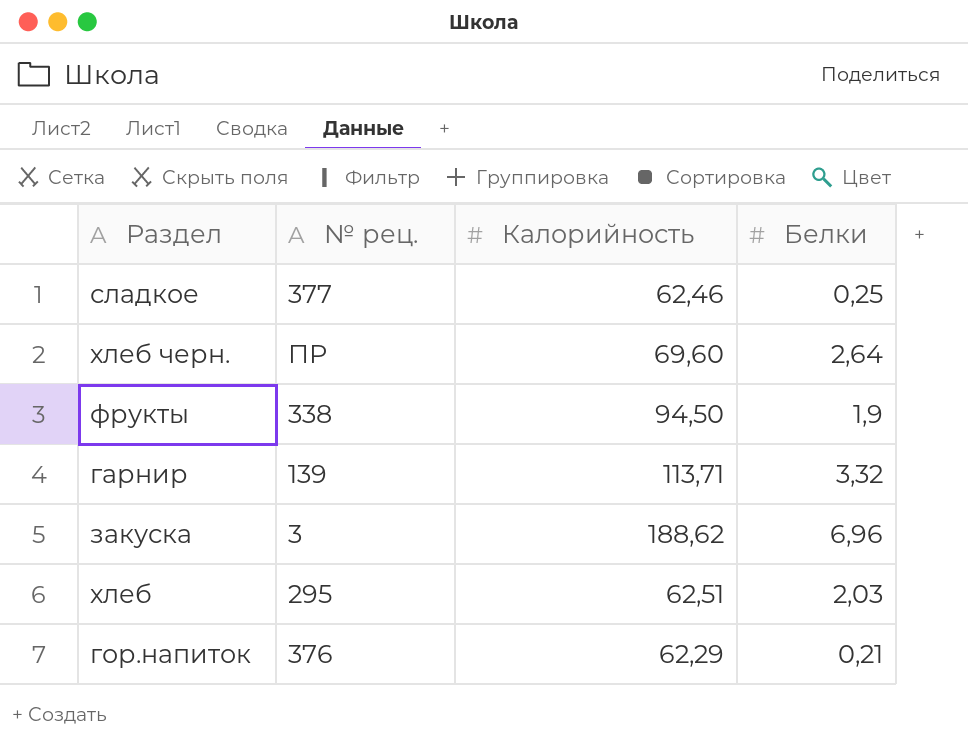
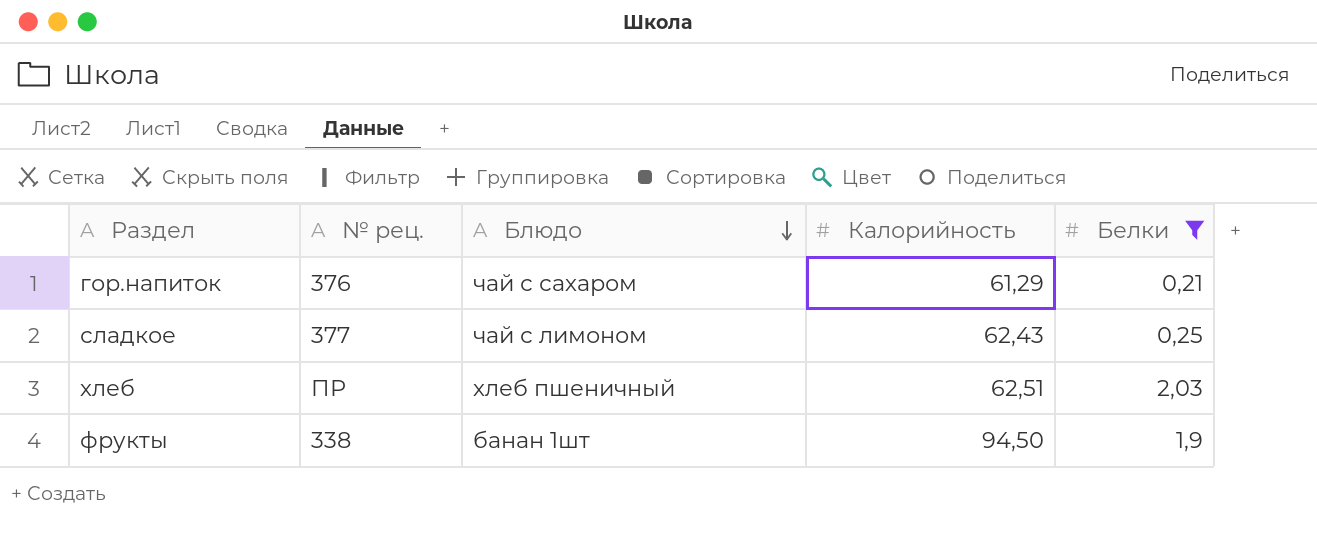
filter: none -> Белки <= 2,03
row order: none -> Блюдо descending
column Блюдо | position: none -> 3
гор.напиток | Калорийность: 62,29 -> 61,29
сладкое | Калорийность: 62,46 -> 62,43
хлеб | № рец.: 295 -> ПР

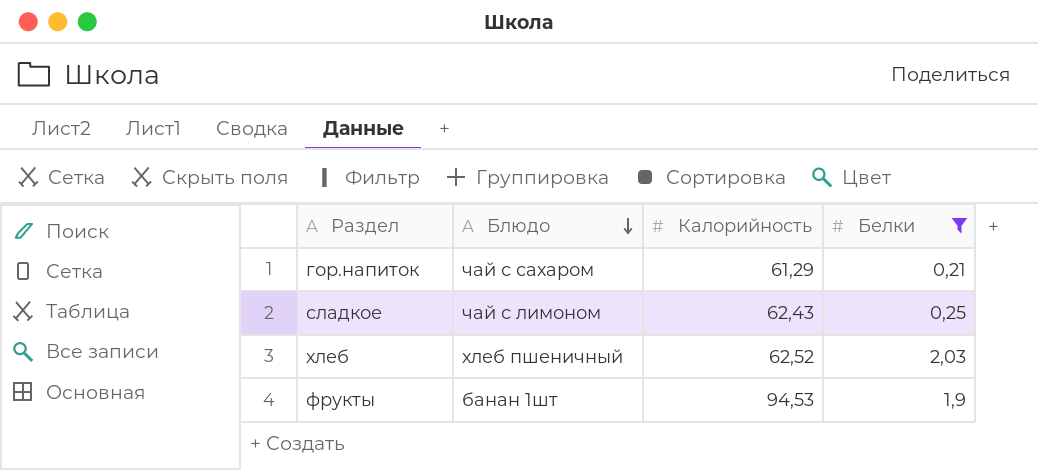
column № рец. | position: 2 -> none
хлеб | Калорийность: 62,51 -> 62,52
фрукты | Калорийность: 94,50 -> 94,53

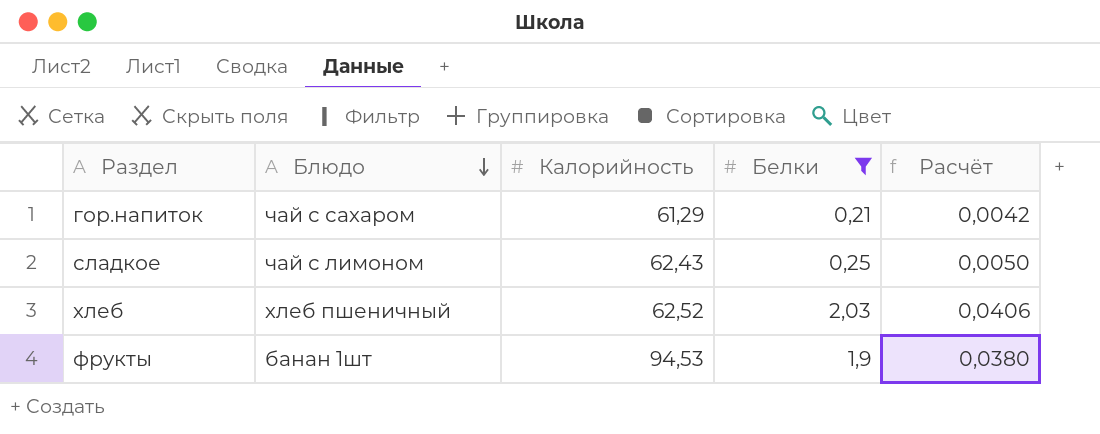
column Расчёт | formula: none -> [Белки] * 0,02

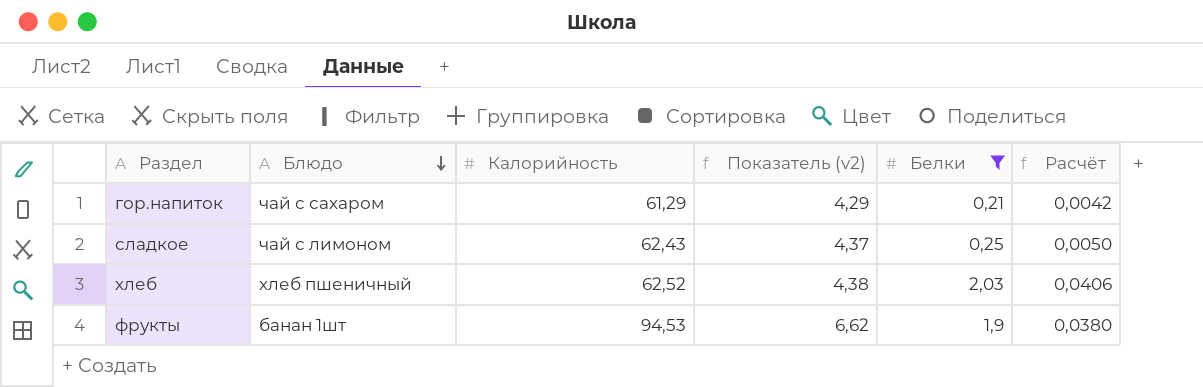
column Показатель (v2) | formula: none -> [Калорийность] * 0,07

